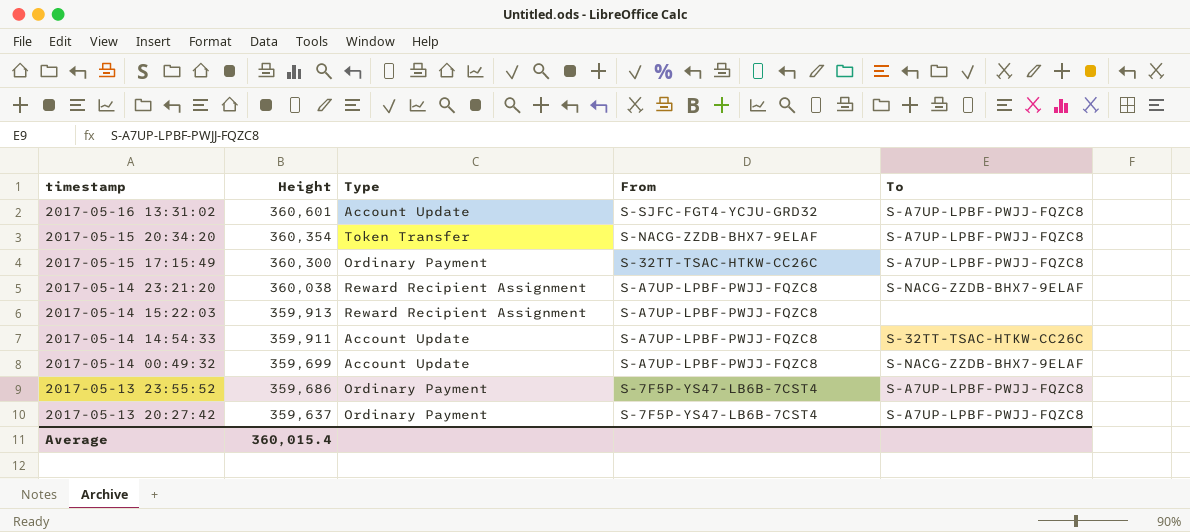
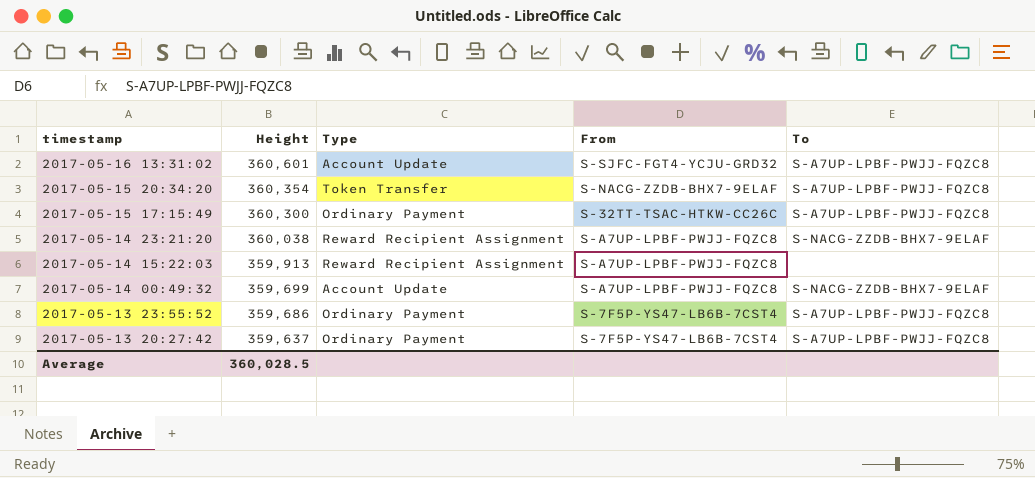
row 2017-05-14 14:54:33: 359,911 | Account Update | S-A7UP-LPBF-PWJJ-FQZC8 | S-32TT-TSAC-HTKW-CC26C -> none
Average | Height: 360,015.4 -> 360,028.5

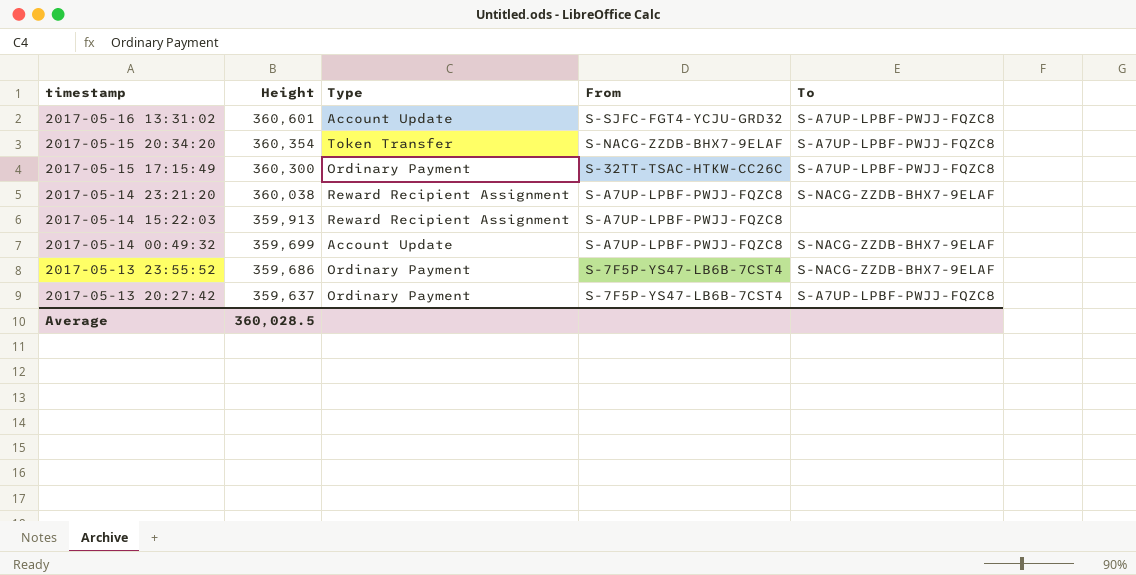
2017-05-13 23:55:52 | To: S-A7UP-LPBF-PWJJ-FQZC8 -> S-NACG-ZZDB-BHX7-9ELAF

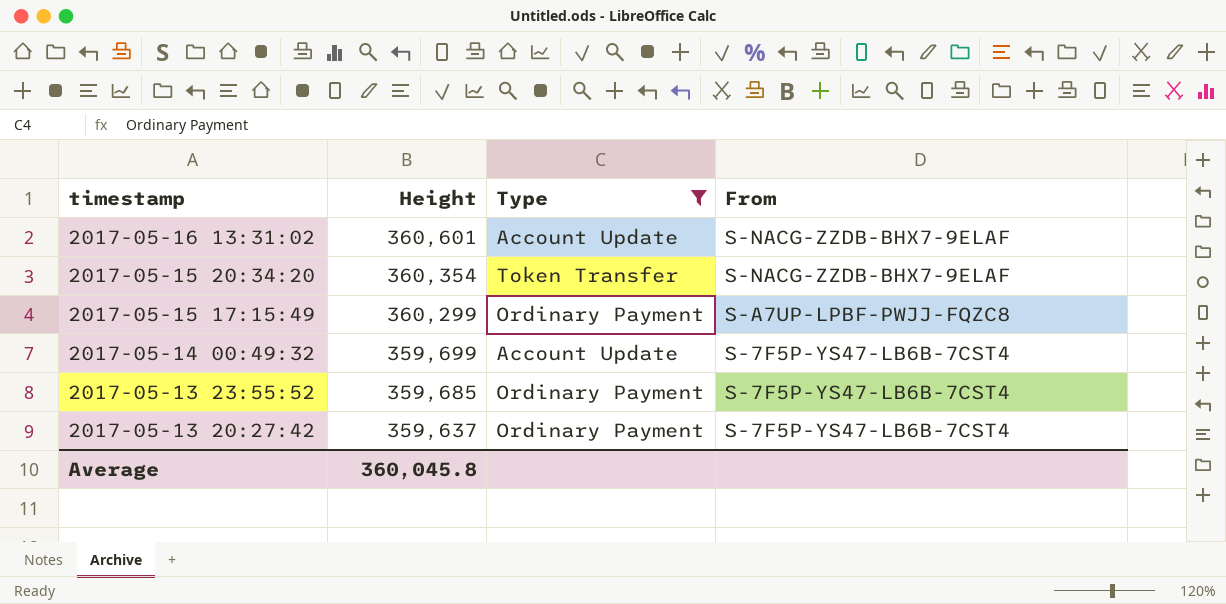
filter: none -> Type != Reward Recipient Assignment
column To | position: 5 -> none
2017-05-16 13:31:02 | From: S-SJFC-FGT4-YCJU-GRD32 -> S-NACG-ZZDB-BHX7-9ELAF
2017-05-15 17:15:49 | Height: 360,300 -> 360,299
2017-05-15 17:15:49 | From: S-32TT-TSAC-HTKW-CC26C -> S-A7UP-LPBF-PWJJ-FQZC8
2017-05-14 00:49:32 | From: S-A7UP-LPBF-PWJJ-FQZC8 -> S-7F5P-YS47-LB6B-7CST4
2017-05-13 23:55:52 | Height: 359,686 -> 359,685
Average | Height: 360,028.5 -> 360,045.8

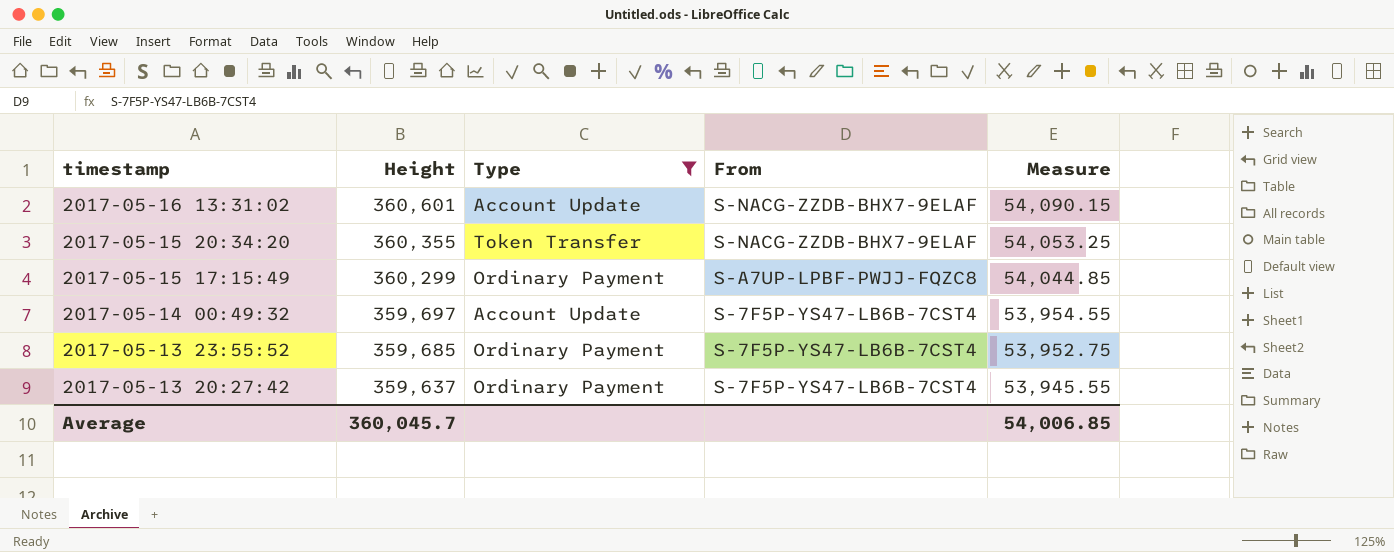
column Measure | formula: none -> [Height] * 0.15
2017-05-15 20:34:20 | Height: 360,354 -> 360,355
2017-05-14 00:49:32 | Height: 359,699 -> 359,697
Average | Height: 360,045.8 -> 360,045.7

